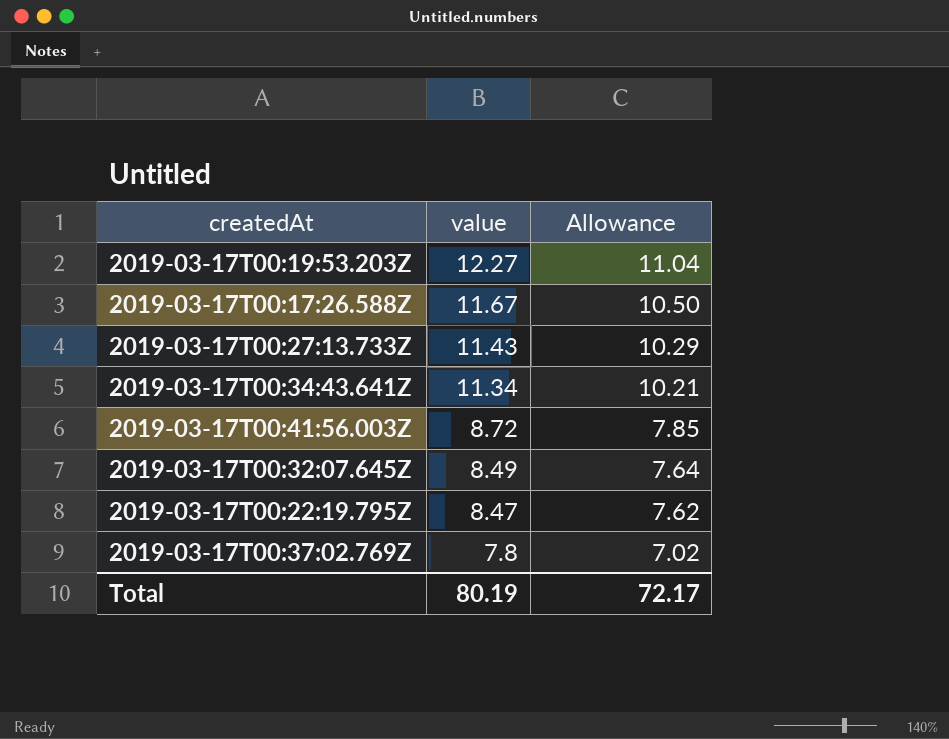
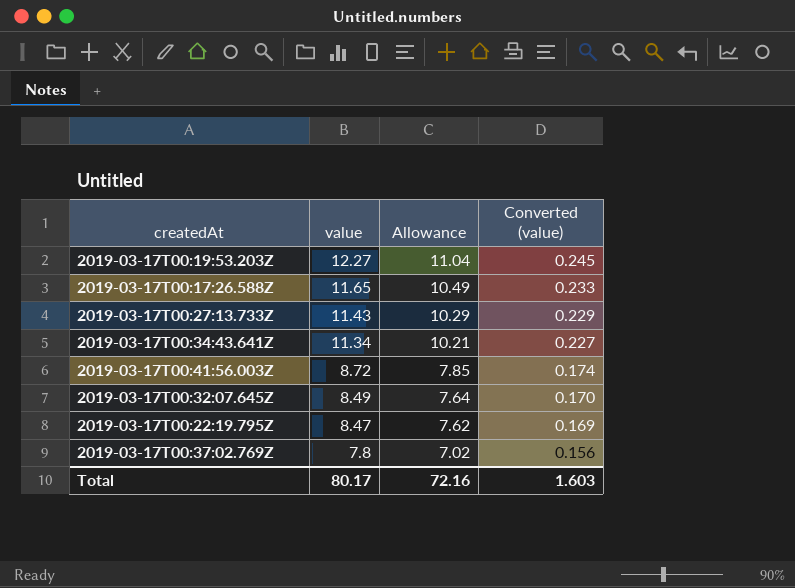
column Converted (value) | formula: none -> [value] * 0.02
2019-03-17T00:17:26.588Z | value: 11.67 -> 11.65
2019-03-17T00:17:26.588Z | Allowance: 10.50 -> 10.49
Total | value: 80.19 -> 80.17
Total | Allowance: 72.17 -> 72.16

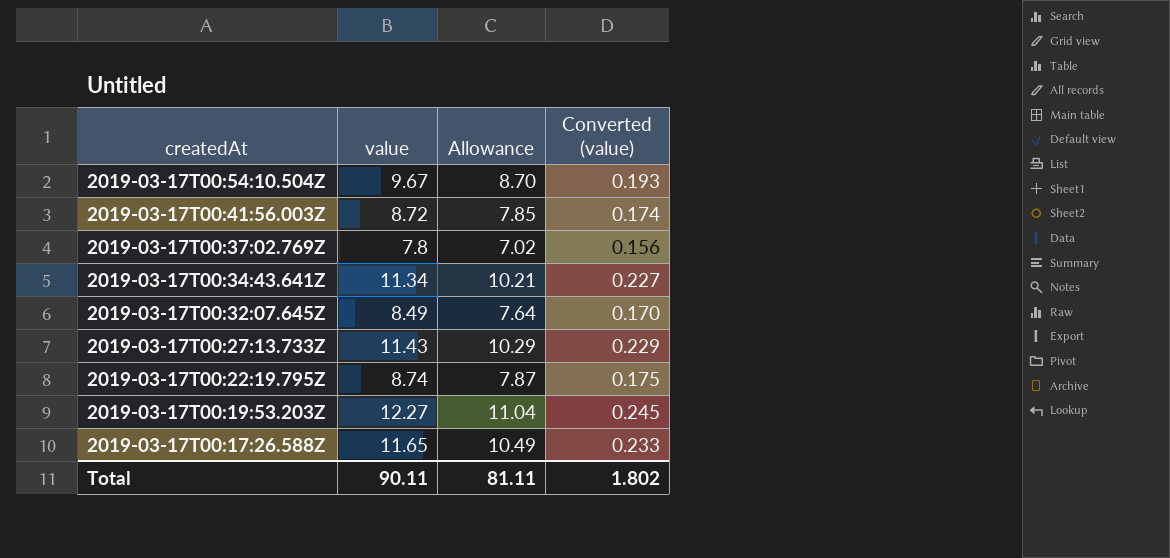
row order: value descending -> createdAt descending
row 2019-03-17T00:54:10.504Z: none -> 9.67 | 8.70 | 0.193
2019-03-17T00:22:19.795Z | value: 8.47 -> 8.74
2019-03-17T00:22:19.795Z | Allowance: 7.62 -> 7.87
2019-03-17T00:22:19.795Z | Converted (value): 0.169 -> 0.175
Total | value: 80.17 -> 90.11
Total | Allowance: 72.16 -> 81.11
Total | Converted (value): 1.603 -> 1.802

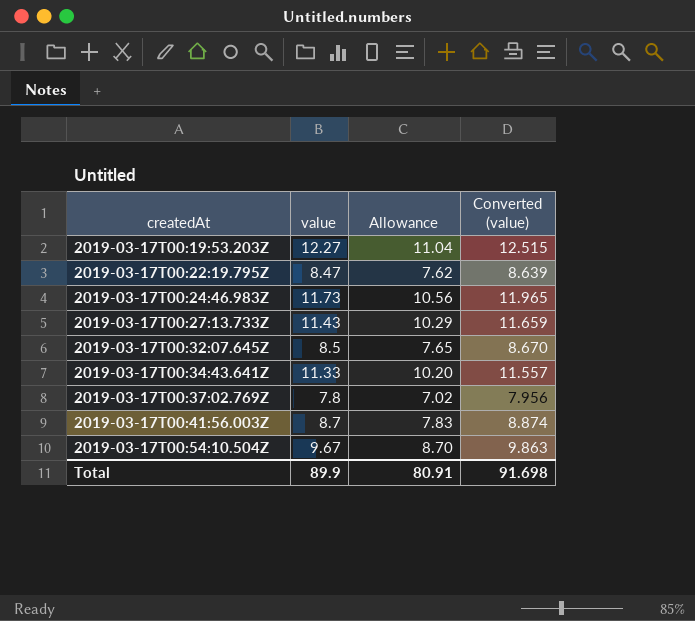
row order: createdAt descending -> createdAt ascending
column Converted (value) | formula: [value] * 0.02 -> [value] * 1.02
row 2019-03-17T00:17:26.588Z: 11.65 | 10.49 | 0.233 -> none
2019-03-17T00:22:19.795Z | value: 8.74 -> 8.47
2019-03-17T00:22:19.795Z | Allowance: 7.87 -> 7.62
row 2019-03-17T00:24:46.983Z: none -> 11.73 | 10.56 | 11.965
2019-03-17T00:32:07.645Z | value: 8.49 -> 8.5
2019-03-17T00:32:07.645Z | Allowance: 7.64 -> 7.65
2019-03-17T00:34:43.641Z | value: 11.34 -> 11.33
2019-03-17T00:34:43.641Z | Allowance: 10.21 -> 10.20
2019-03-17T00:41:56.003Z | value: 8.72 -> 8.7
2019-03-17T00:41:56.003Z | Allowance: 7.85 -> 7.83
Total | value: 90.11 -> 89.9
Total | Allowance: 81.11 -> 80.91
Total | Converted (value): 1.802 -> 91.698

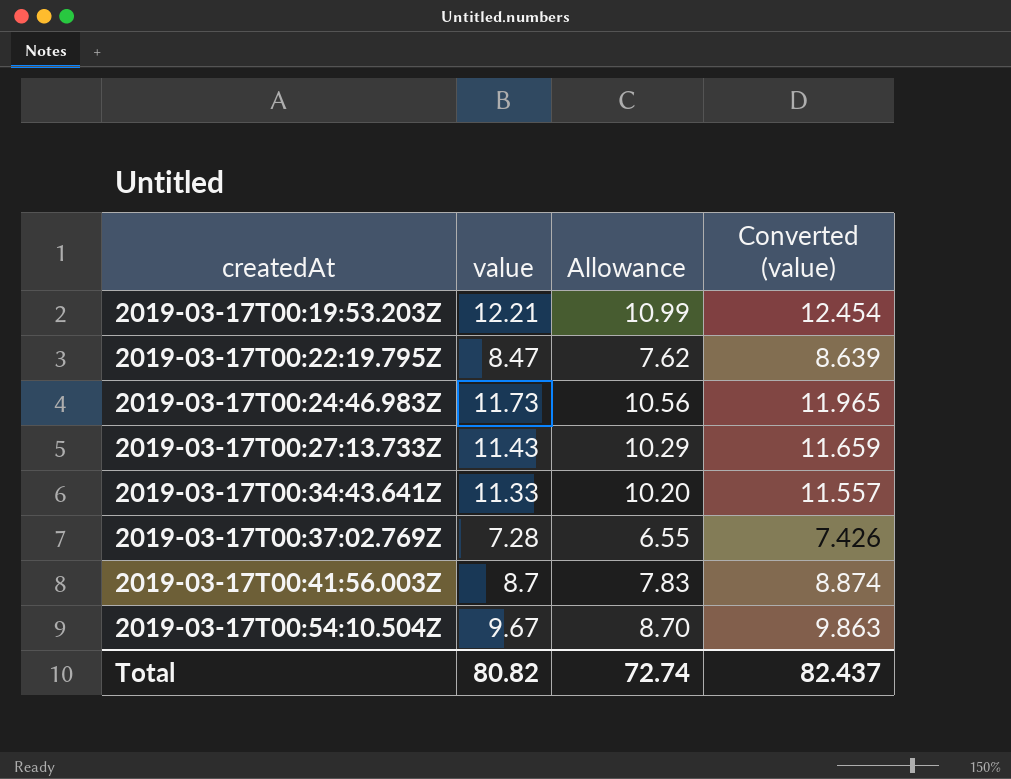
row 2019-03-17T00:32:07.645Z: 8.5 | 7.65 | 8.670 -> none
2019-03-17T00:19:53.203Z | value: 12.27 -> 12.21
2019-03-17T00:19:53.203Z | Allowance: 11.04 -> 10.99
2019-03-17T00:19:53.203Z | Converted (value): 12.515 -> 12.454
2019-03-17T00:37:02.769Z | value: 7.8 -> 7.28
2019-03-17T00:37:02.769Z | Allowance: 7.02 -> 6.55
2019-03-17T00:37:02.769Z | Converted (value): 7.956 -> 7.426
Total | value: 89.9 -> 80.82
Total | Allowance: 80.91 -> 72.74
Total | Converted (value): 91.698 -> 82.437

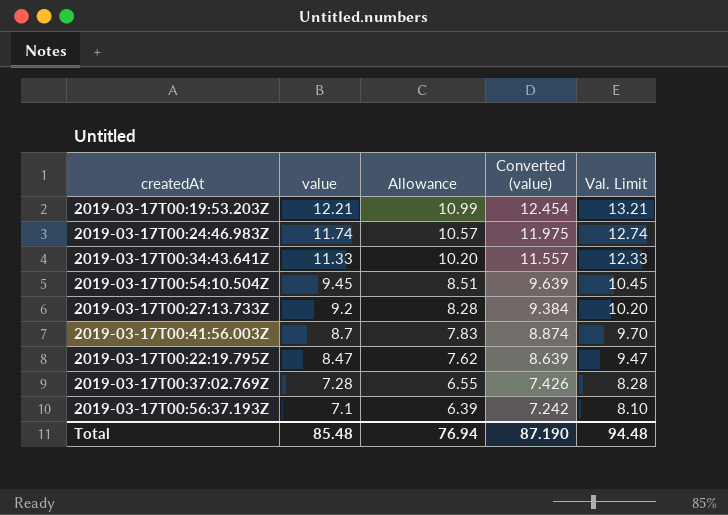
row order: createdAt ascending -> value descending
column Val. Limit | formula: none -> [value] + 1
2019-03-17T00:24:46.983Z | value: 11.73 -> 11.74
2019-03-17T00:24:46.983Z | Allowance: 10.56 -> 10.57
2019-03-17T00:24:46.983Z | Converted (value): 11.965 -> 11.975
2019-03-17T00:54:10.504Z | value: 9.67 -> 9.45
2019-03-17T00:54:10.504Z | Allowance: 8.70 -> 8.51
2019-03-17T00:54:10.504Z | Converted (value): 9.863 -> 9.639
2019-03-17T00:27:13.733Z | value: 11.43 -> 9.2
2019-03-17T00:27:13.733Z | Allowance: 10.29 -> 8.28
2019-03-17T00:27:13.733Z | Converted (value): 11.659 -> 9.384
row 2019-03-17T00:56:37.193Z: none -> 7.1 | 6.39 | 7.242 | 8.10
Total | value: 80.82 -> 85.48
Total | Allowance: 72.74 -> 76.94
Total | Converted (value): 82.437 -> 87.190

